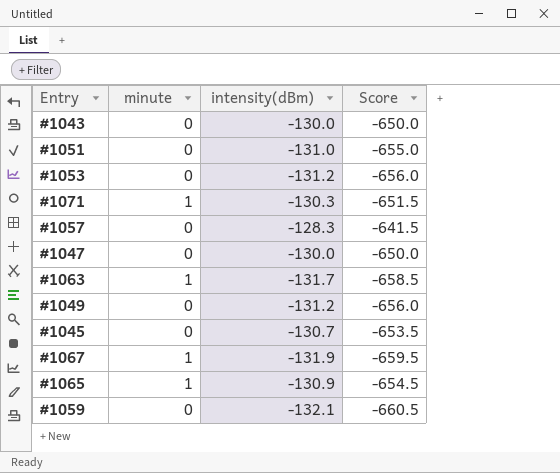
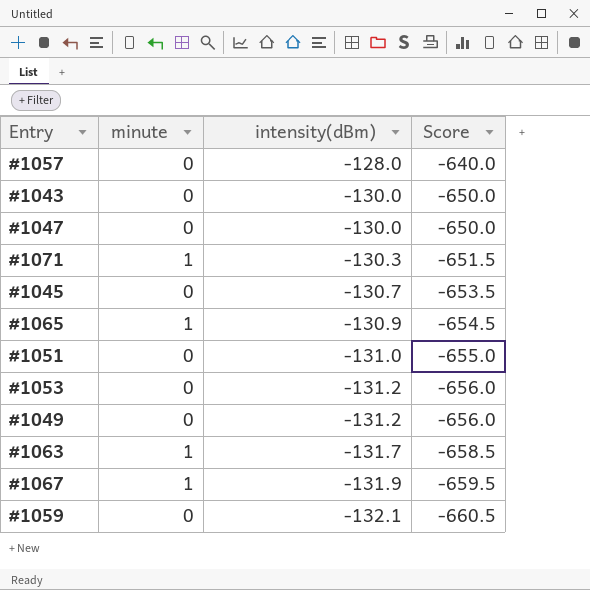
row order: none -> intensity(dBm) descending
#1057 | intensity(dBm): -128.3 -> -128.0
#1057 | Score: -641.5 -> -640.0

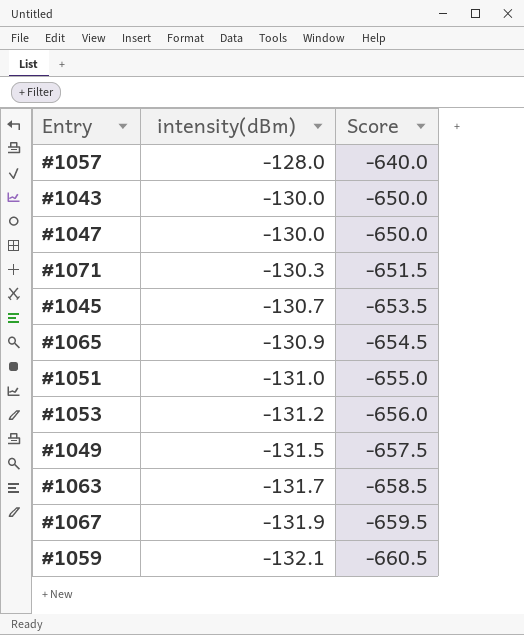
column minute | position: 2 -> none
#1049 | intensity(dBm): -131.2 -> -131.5
#1049 | Score: -656.0 -> -657.5

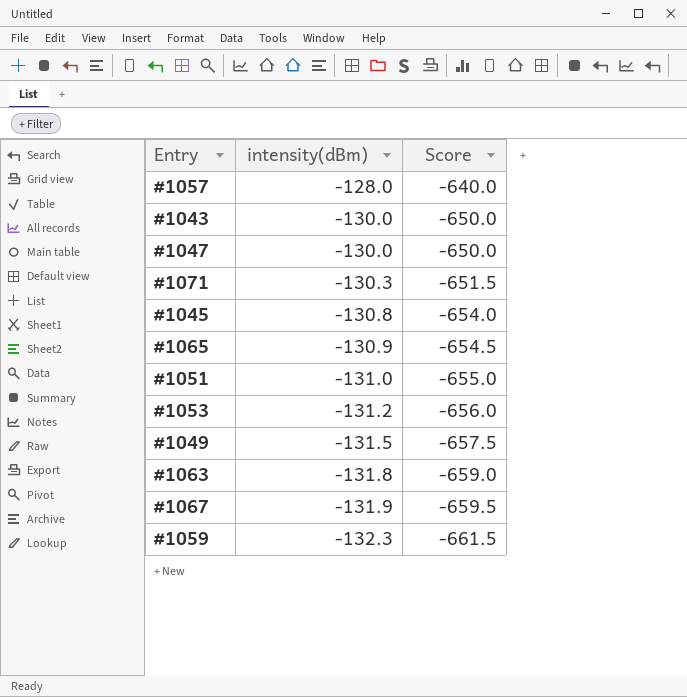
#1045 | intensity(dBm): -130.7 -> -130.8
#1045 | Score: -653.5 -> -654.0
#1063 | intensity(dBm): -131.7 -> -131.8
#1063 | Score: -658.5 -> -659.0
#1059 | intensity(dBm): -132.1 -> -132.3
#1059 | Score: -660.5 -> -661.5

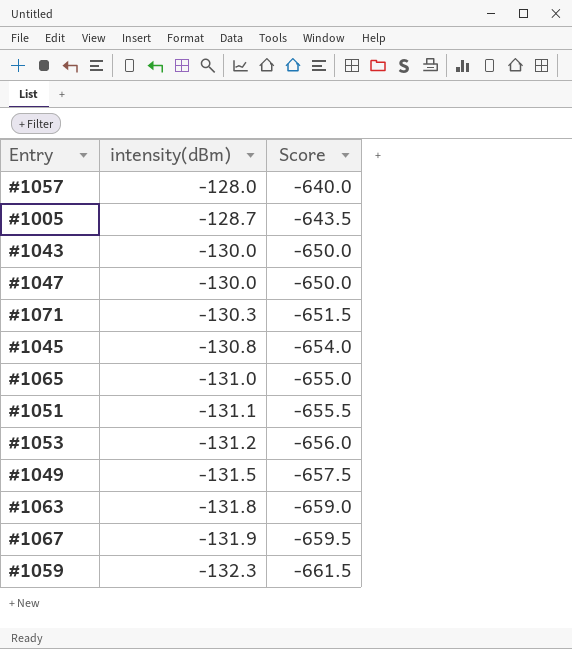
row #1005: none -> -128.7 | -643.5
#1065 | intensity(dBm): -130.9 -> -131.0
#1065 | Score: -654.5 -> -655.0
#1051 | intensity(dBm): -131.0 -> -131.1
#1051 | Score: -655.0 -> -655.5

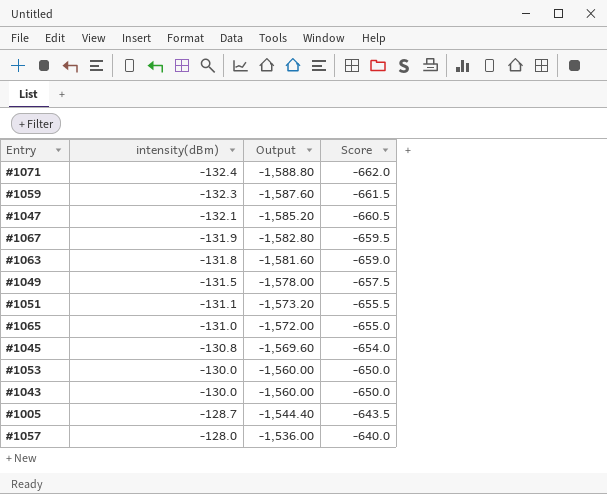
row order: intensity(dBm) descending -> intensity(dBm) ascending
column Output | formula: none -> [intensity(dBm)] * 12
#1071 | intensity(dBm): -130.3 -> -132.4
#1071 | Score: -651.5 -> -662.0
#1047 | intensity(dBm): -130.0 -> -132.1
#1047 | Score: -650.0 -> -660.5
#1053 | intensity(dBm): -131.2 -> -130.0
#1053 | Score: -656.0 -> -650.0

